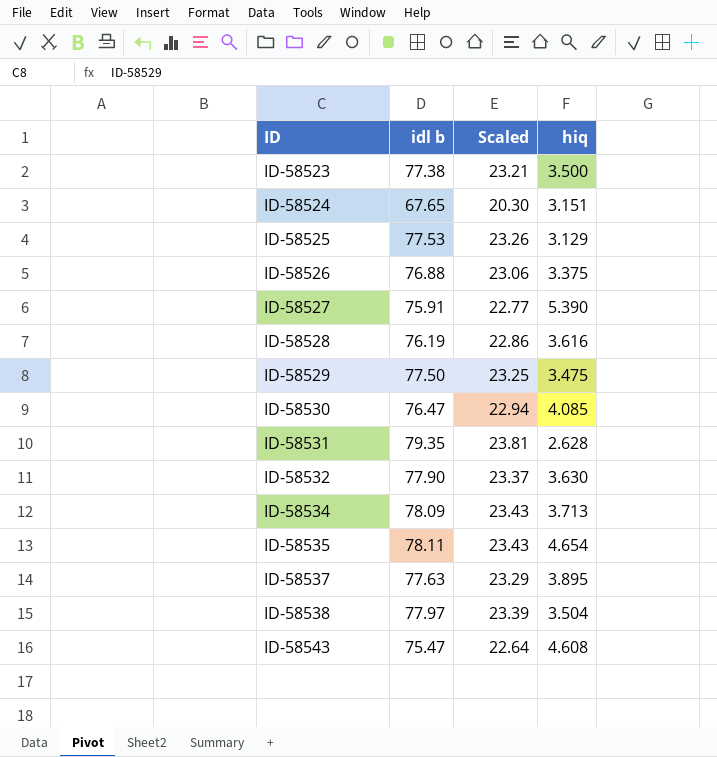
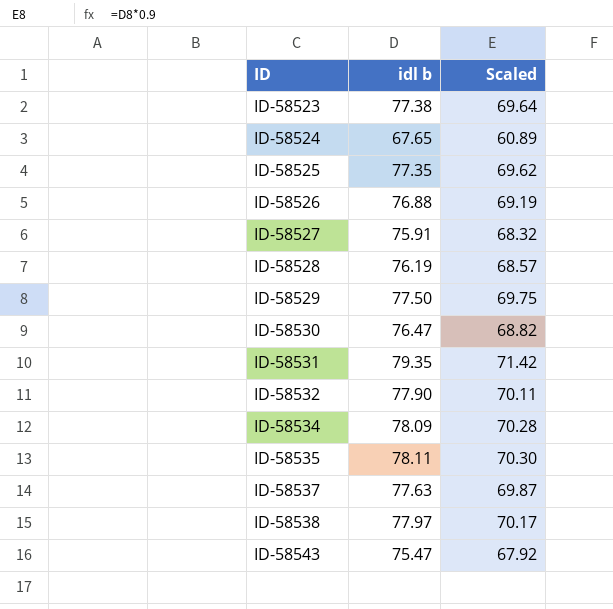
column hiq | position: 4 -> none
column Scaled | formula: [idl b] * 0.3 -> [idl b] * 0.9
ID-58525 | idl b: 77.53 -> 77.35

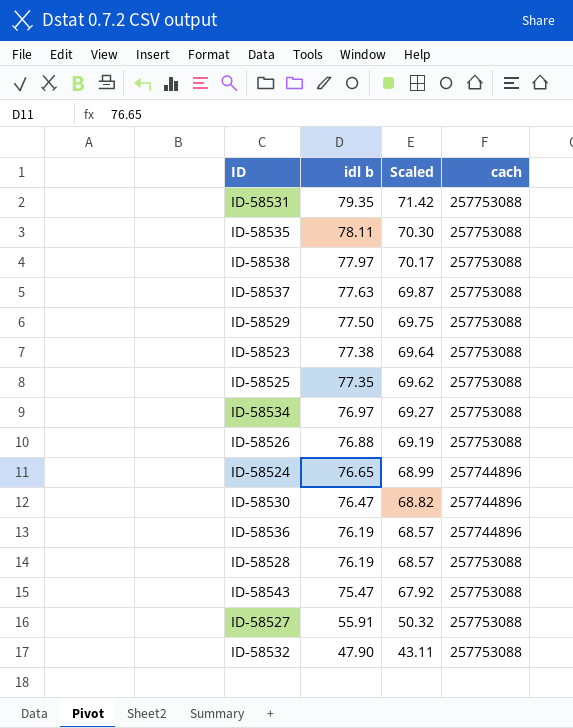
row order: ID ascending -> idl b descending
column cach | position: none -> 4
ID-58534 | idl b: 78.09 -> 76.97
ID-58534 | Scaled: 70.28 -> 69.27
ID-58524 | idl b: 67.65 -> 76.65
ID-58524 | Scaled: 60.89 -> 68.99
row ID-58536: none -> 76.19 | 68.57 | 257744896
ID-58527 | idl b: 75.91 -> 55.91
ID-58527 | Scaled: 68.32 -> 50.32
ID-58532 | idl b: 77.90 -> 47.90
ID-58532 | Scaled: 70.11 -> 43.11

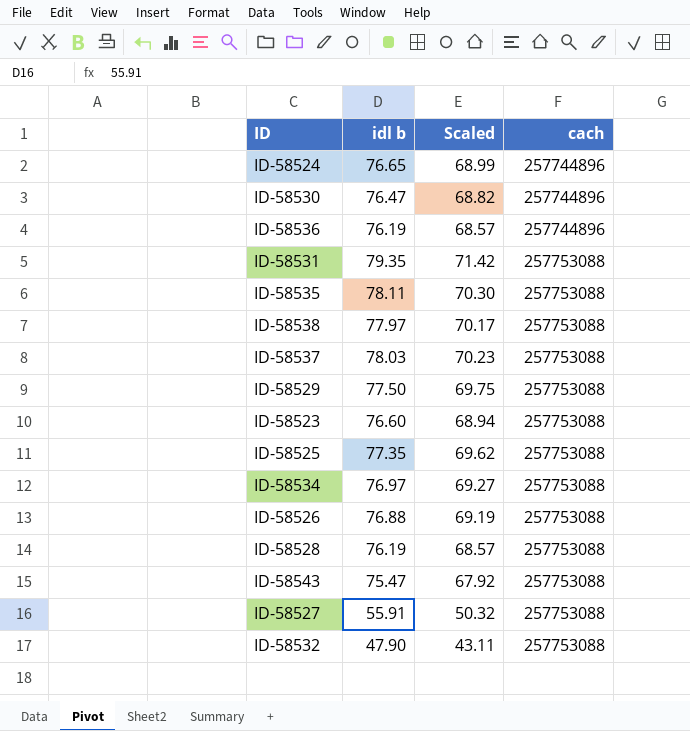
row order: idl b descending -> cach ascending
ID-58537 | idl b: 77.63 -> 78.03
ID-58537 | Scaled: 69.87 -> 70.23
ID-58523 | idl b: 77.38 -> 76.60
ID-58523 | Scaled: 69.64 -> 68.94

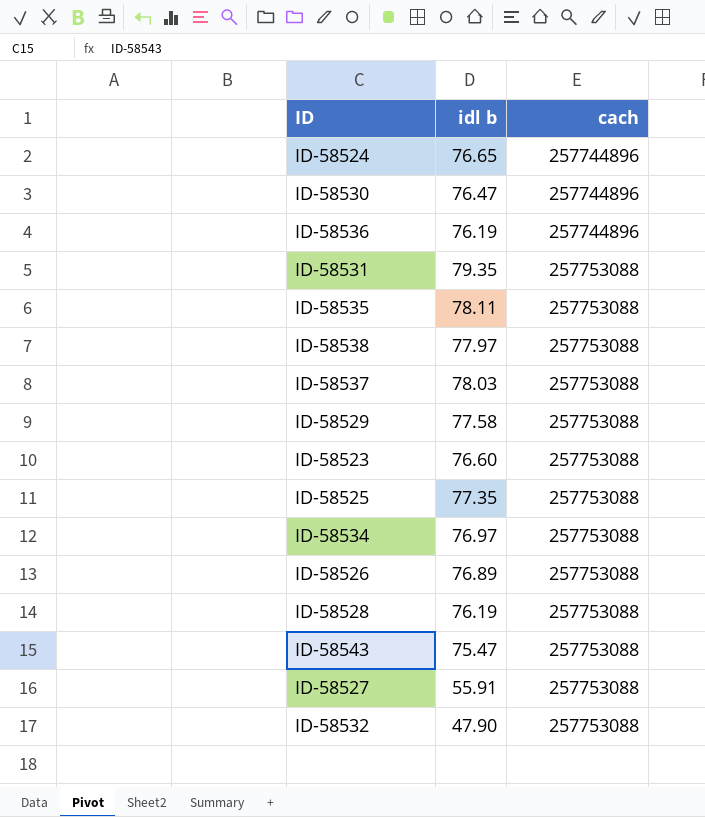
column Scaled | formula: [idl b] * 0.9 -> none
ID-58529 | idl b: 77.50 -> 77.58
ID-58526 | idl b: 76.88 -> 76.89

